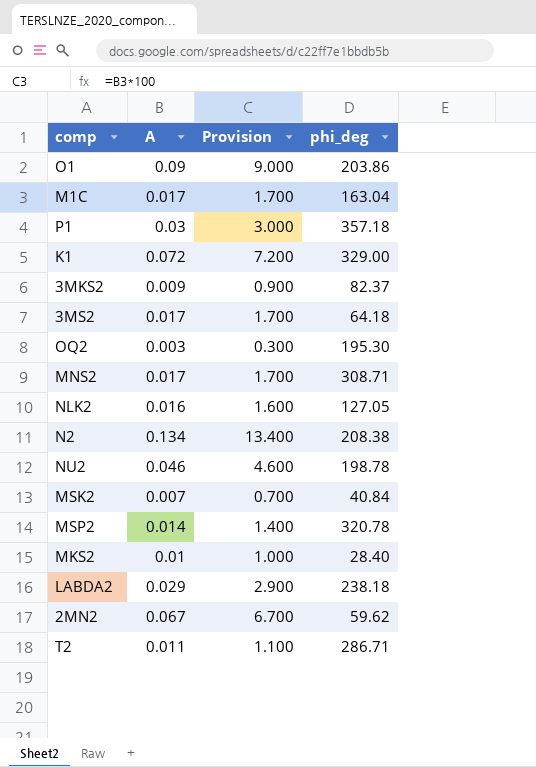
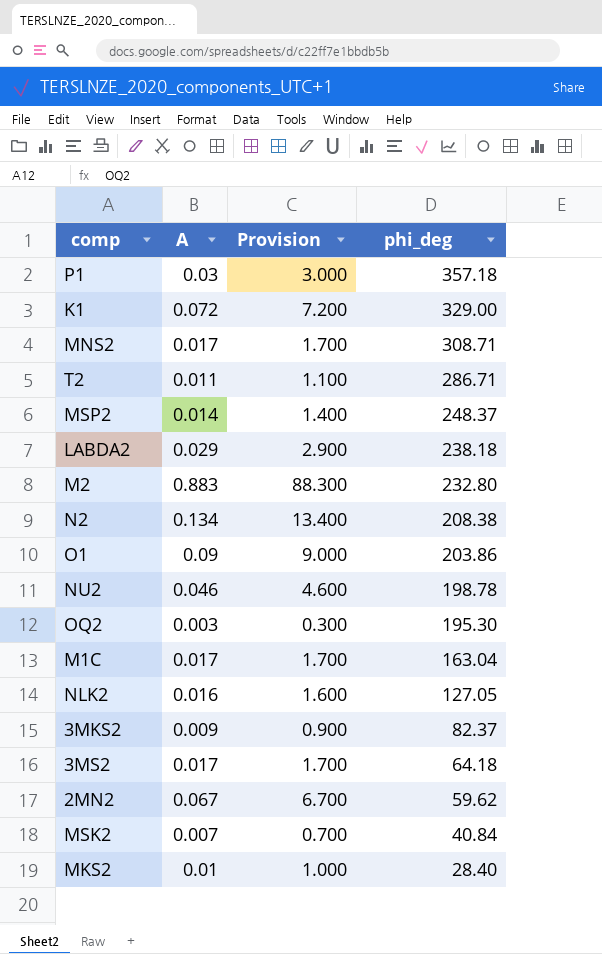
row order: none -> phi_deg descending
MSP2 | phi_deg: 320.78 -> 248.37
row M2: none -> 0.883 | 88.300 | 232.80

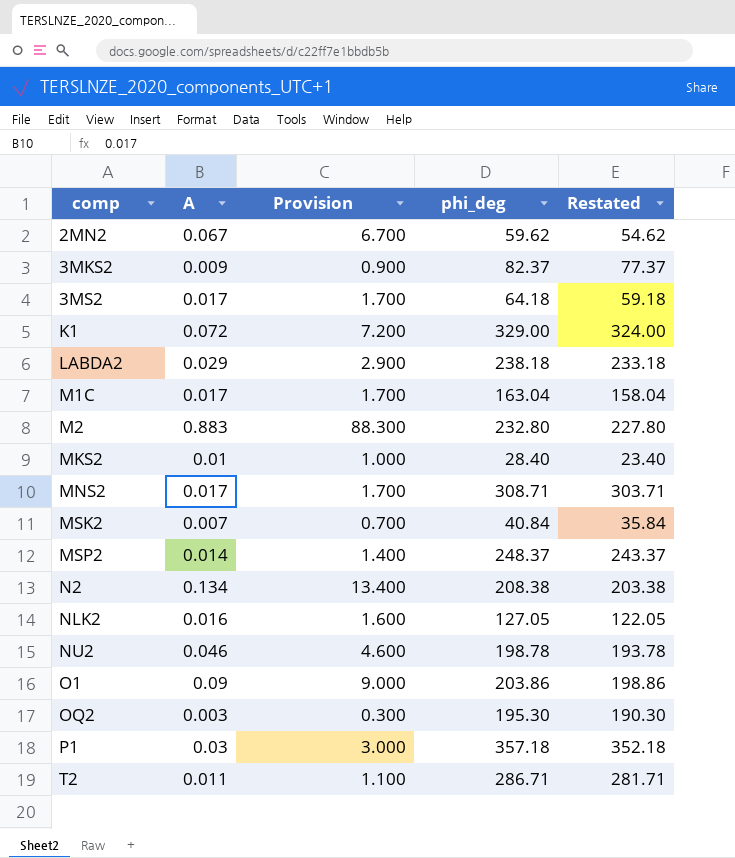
row order: phi_deg descending -> comp ascending
column Restated | formula: none -> [phi_deg] - 5

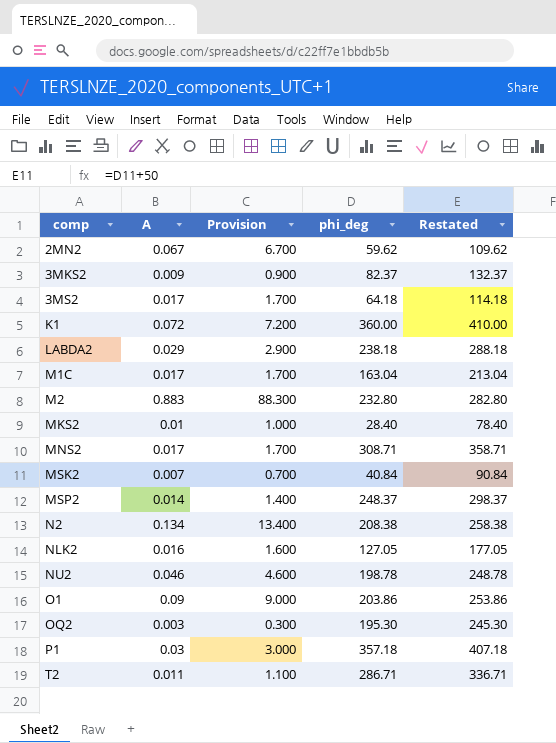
column Restated | formula: [phi_deg] - 5 -> [phi_deg] + 50
K1 | phi_deg: 329.00 -> 360.00

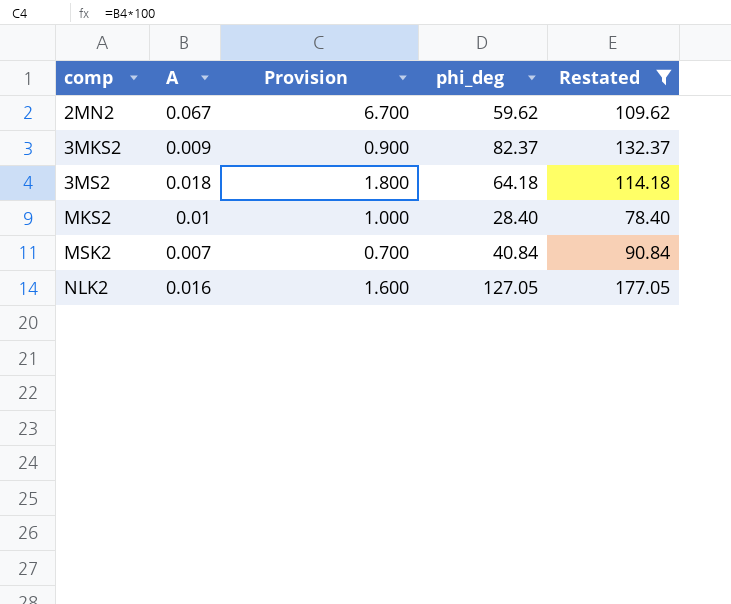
filter: none -> Restated <= 177.05
3MS2 | A: 0.017 -> 0.018
3MS2 | Provision: 1.700 -> 1.800

